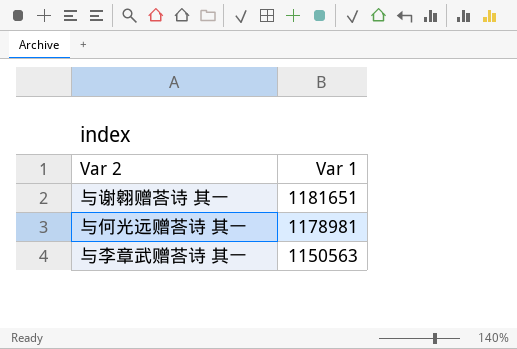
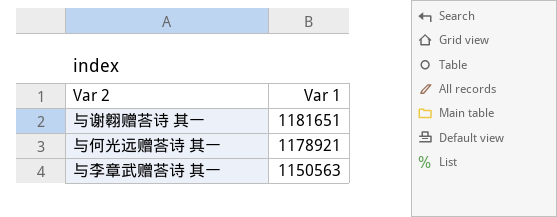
与何光远赠荅诗 其一 | Var 1: 1178981 -> 1178921

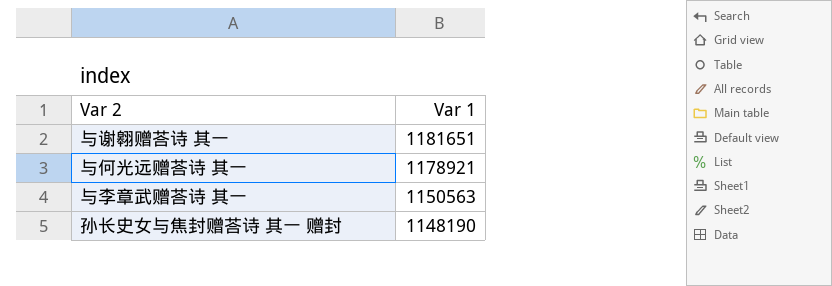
row 孙长史女与焦封赠荅诗 其一 赠封: none -> 1148190

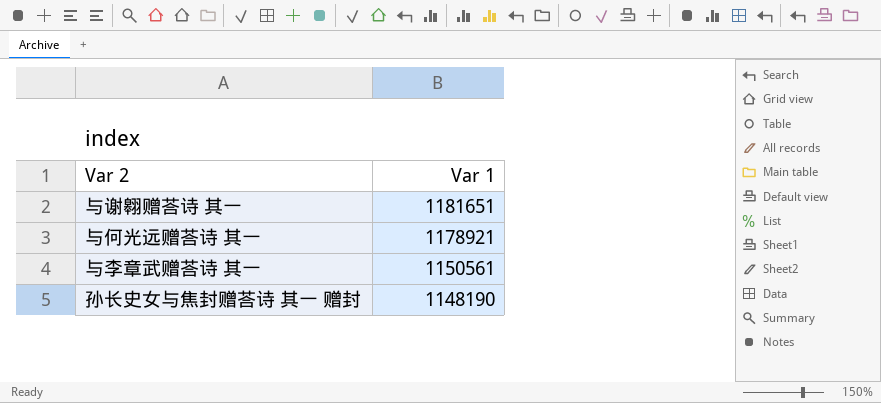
与李章武赠荅诗 其一 | Var 1: 1150563 -> 1150561

